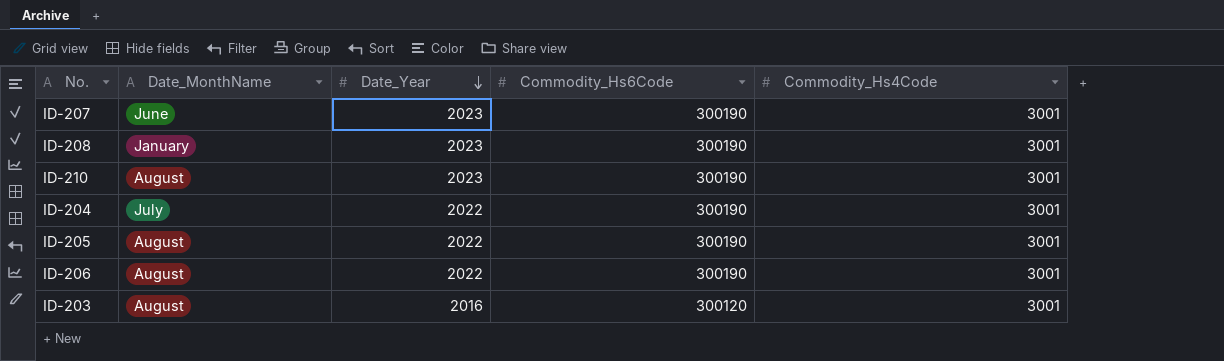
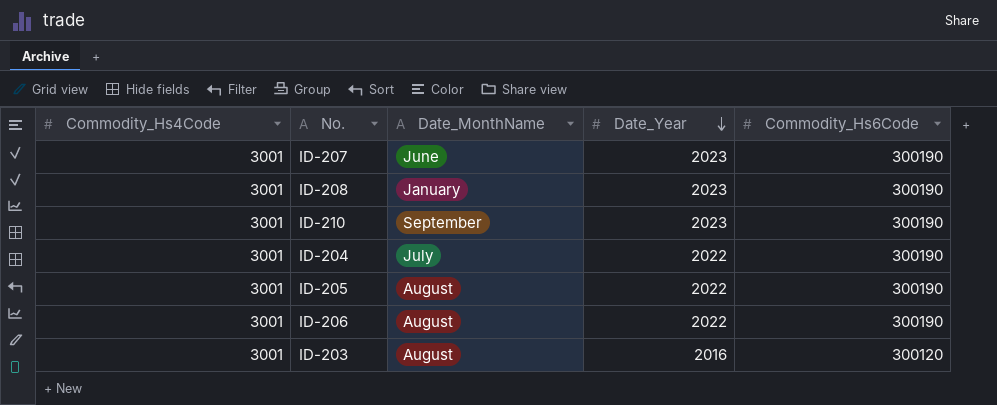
column Commodity_Hs4Code | position: 5 -> 1
ID-210 | Date_MonthName: August -> September

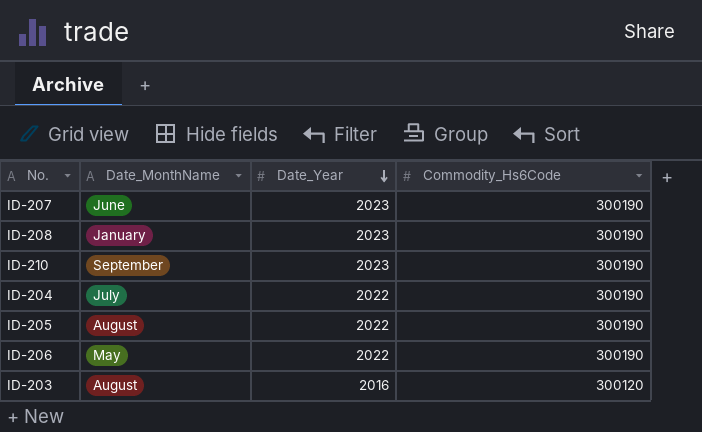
column Commodity_Hs4Code | position: 1 -> none
ID-206 | Date_MonthName: August -> May

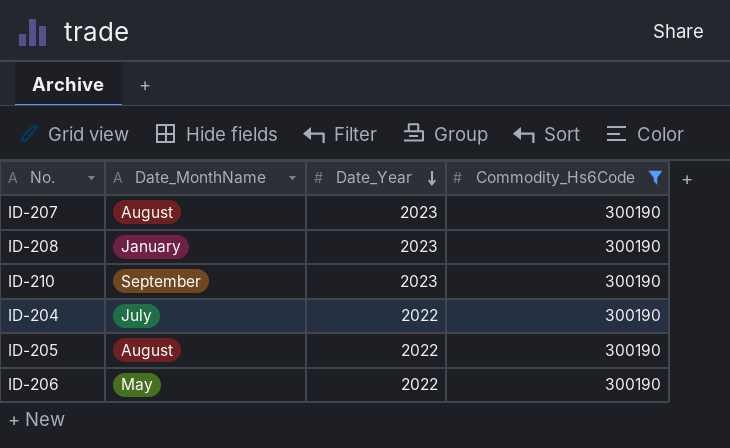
filter: none -> Commodity_Hs6Code = 300190
ID-207 | Date_MonthName: June -> August

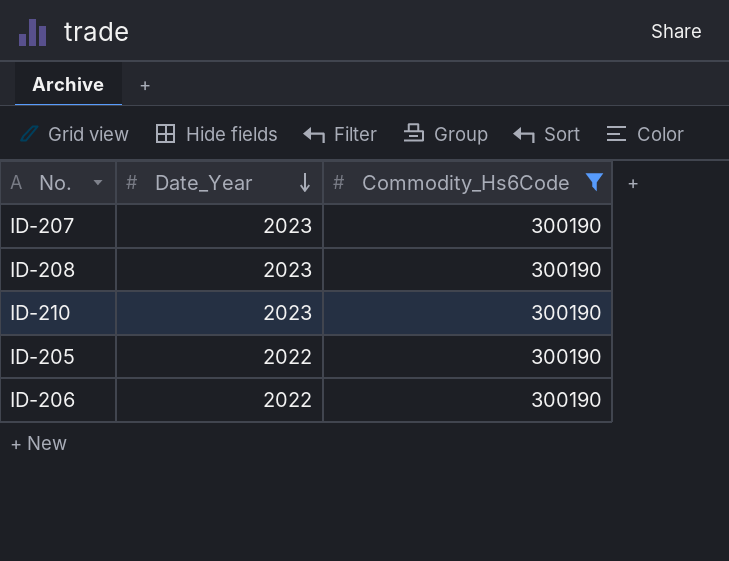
column Date_MonthName | position: 2 -> none
row ID-204: July | 2022 | 300190 -> none

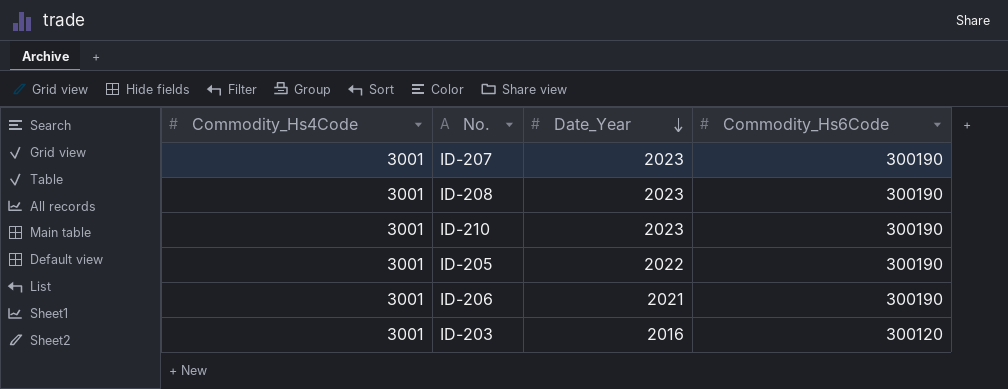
filter: Commodity_Hs6Code = 300190 -> none
column Commodity_Hs4Code | position: none -> 1
ID-206 | Date_Year: 2022 -> 2021

